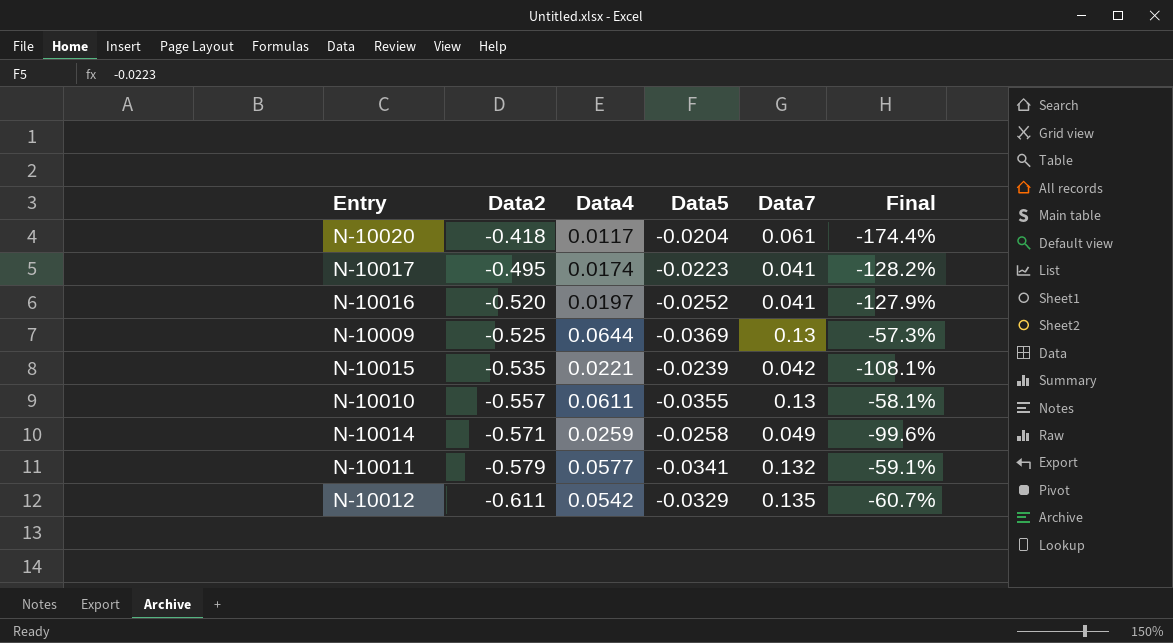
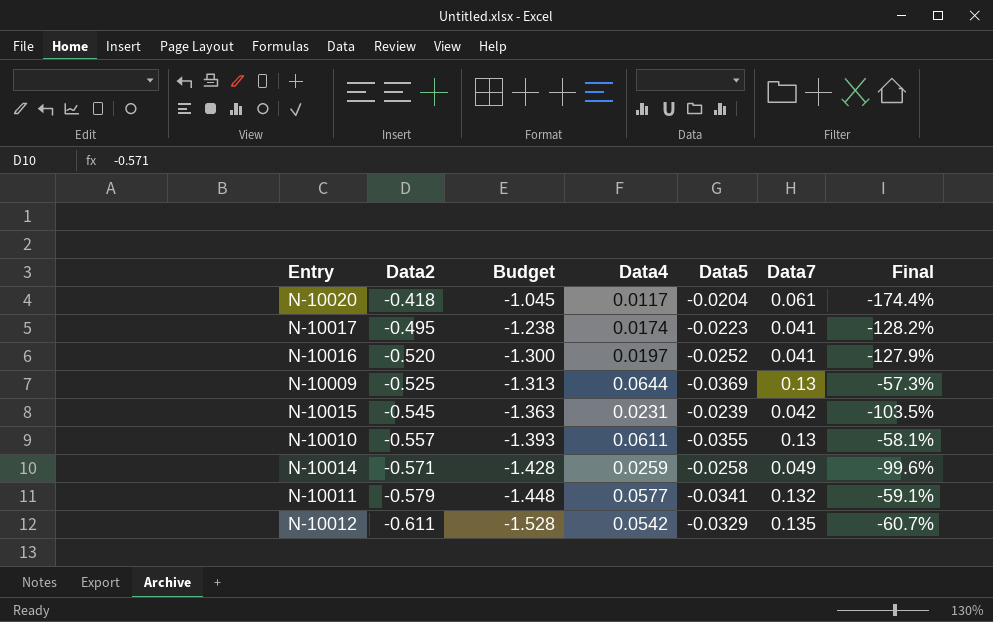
column Budget | formula: none -> [Data2] * 2.5
N-10015 | Data2: -0.535 -> -0.545
N-10015 | Data4: 0.0221 -> 0.0231
N-10015 | Final: -108.1% -> -103.5%

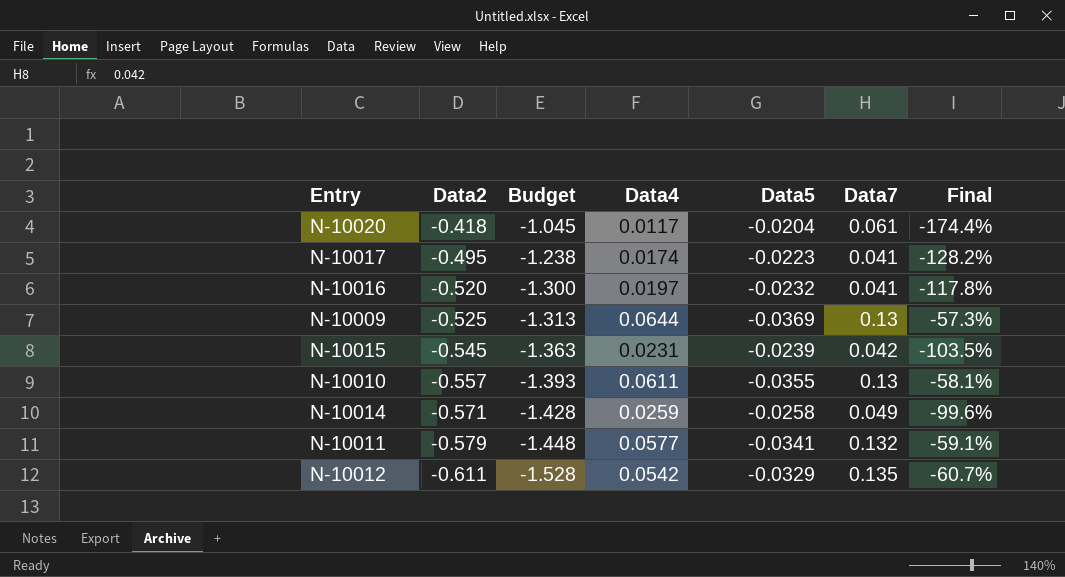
N-10016 | Data5: -0.0252 -> -0.0232
N-10016 | Final: -127.9% -> -117.8%

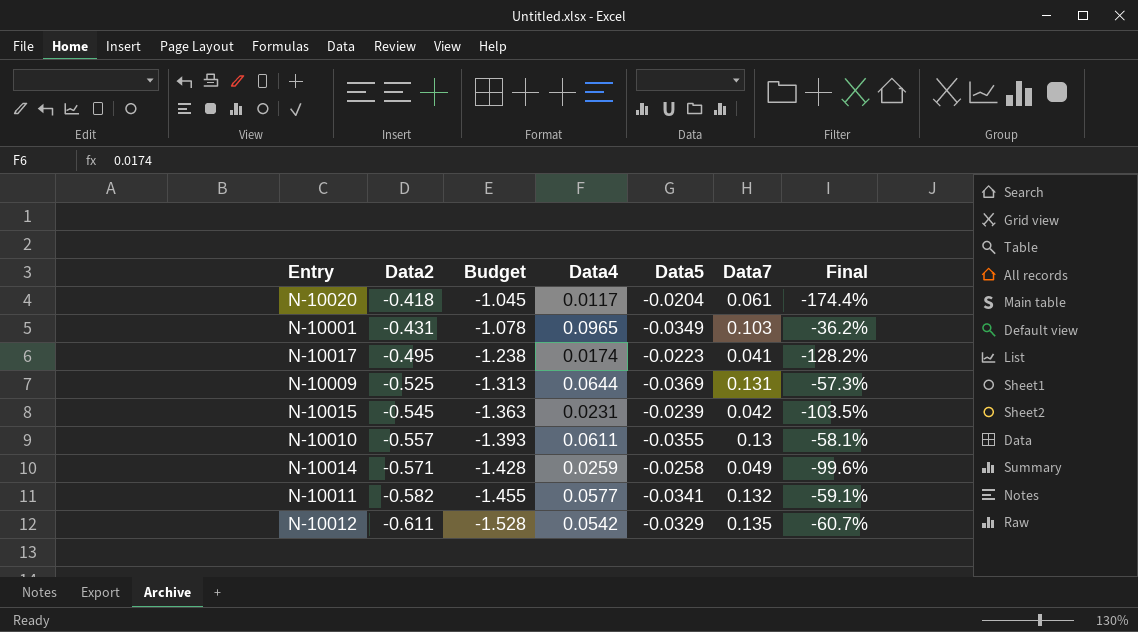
row N-10016: -0.520 | -1.300 | 0.0197 | -0.0232 | 0.041 | -117.8% -> none
row N-10001: none -> -0.431 | -1.078 | 0.0965 | -0.0349 | 0.103 | -36.2%
N-10009 | Data7: 0.13 -> 0.131
N-10011 | Data2: -0.579 -> -0.582
N-10011 | Budget: -1.448 -> -1.455

